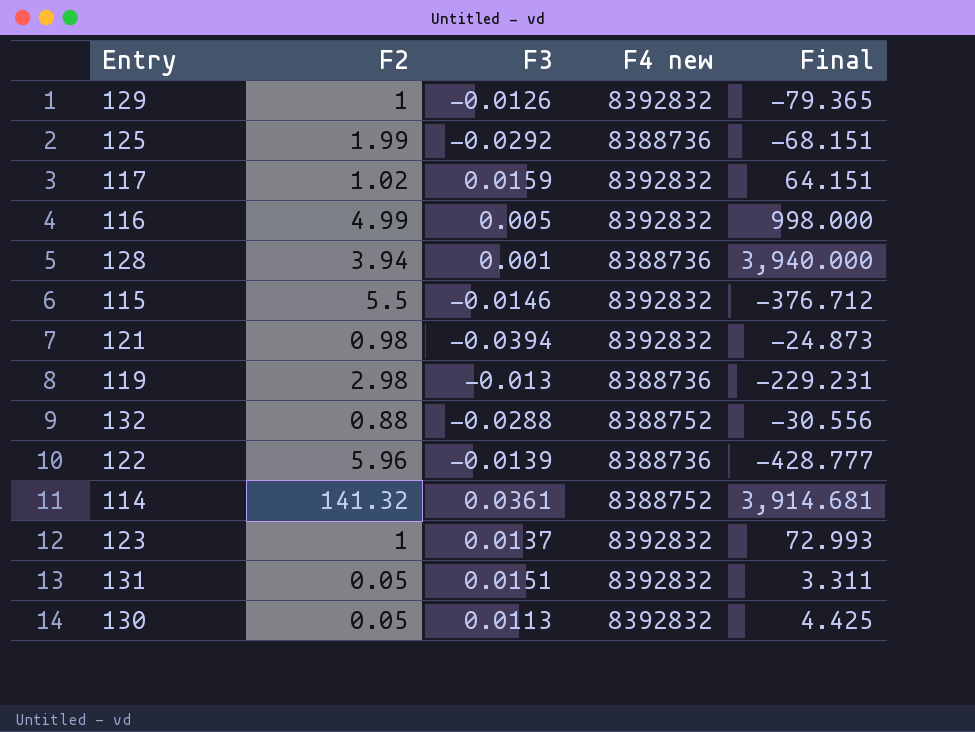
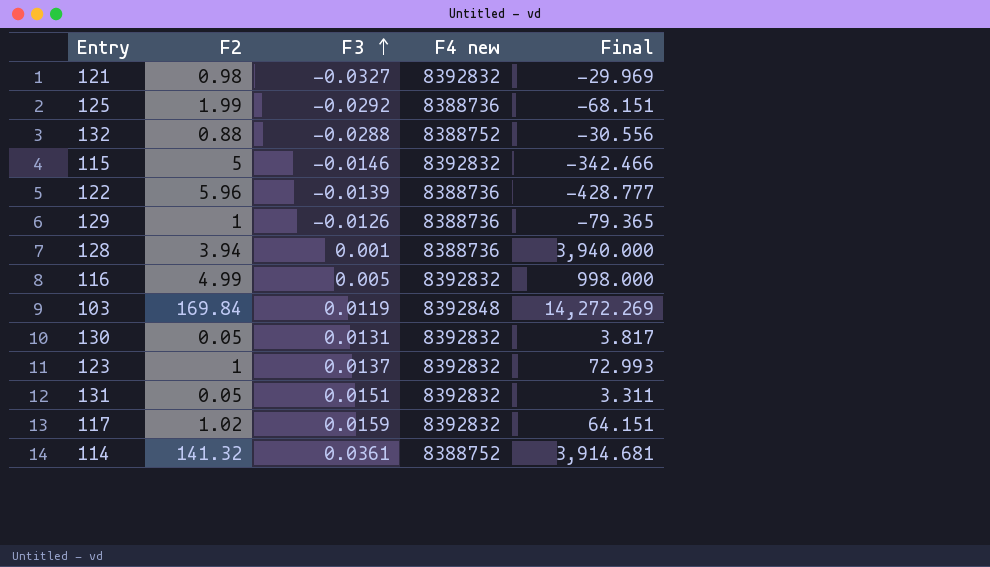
row order: none -> F3 ascending
row 119: 2.98 | -0.013 | 8388736 | -229.231 -> none
121 | F3: -0.0394 -> -0.0327
121 | Final: -24.873 -> -29.969
115 | F2: 5.5 -> 5
115 | Final: -376.712 -> -342.466
129 | F4 new: 8392832 -> 8388736
row 103: none -> 169.84 | 0.0119 | 8392848 | 14,272.269
130 | F3: 0.0113 -> 0.0131
130 | Final: 4.425 -> 3.817

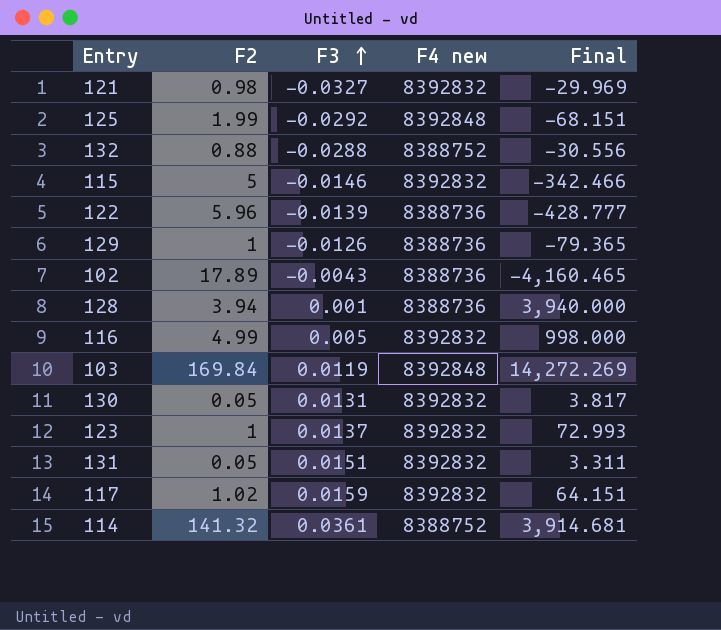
125 | F4 new: 8388736 -> 8392848
row 102: none -> 17.89 | -0.0043 | 8388736 | -4,160.465

